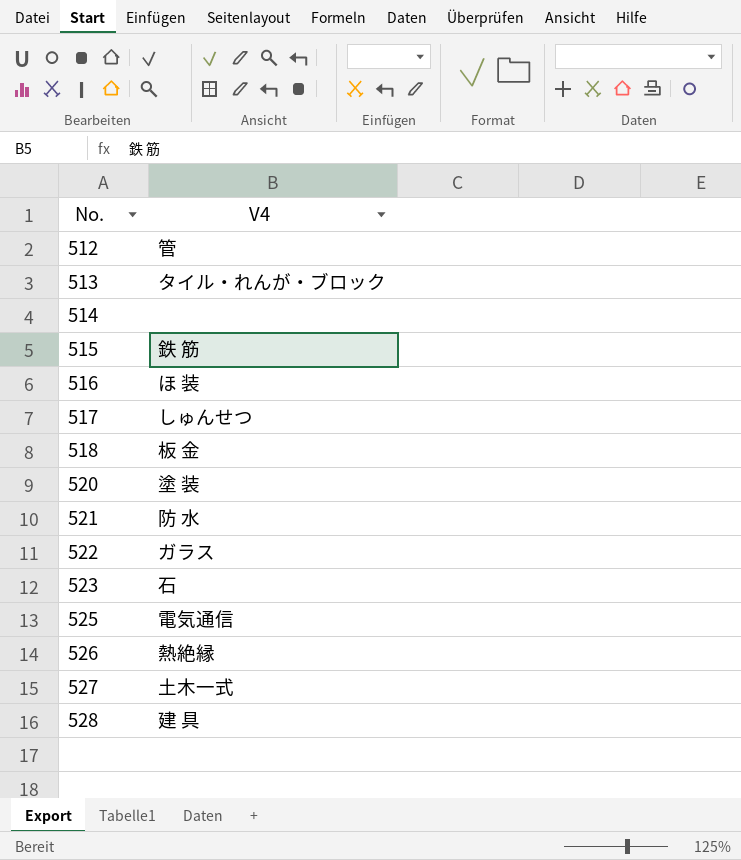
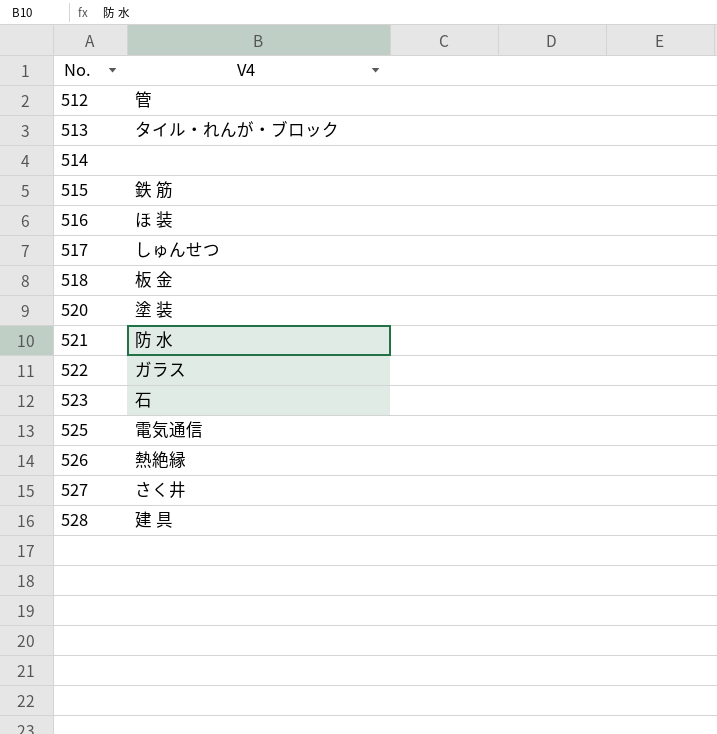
527 | V4: 土木一式 -> さく井

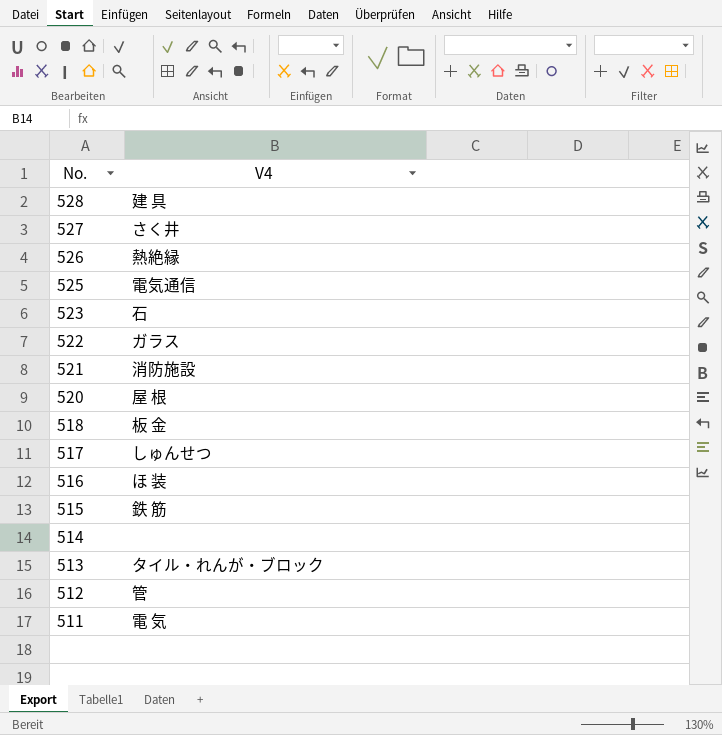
row order: No. ascending -> No. descending
521 | V4: 防 水 -> 消防施設
520 | V4: 塗 装 -> 屋 根
row 511: none -> 電 気

